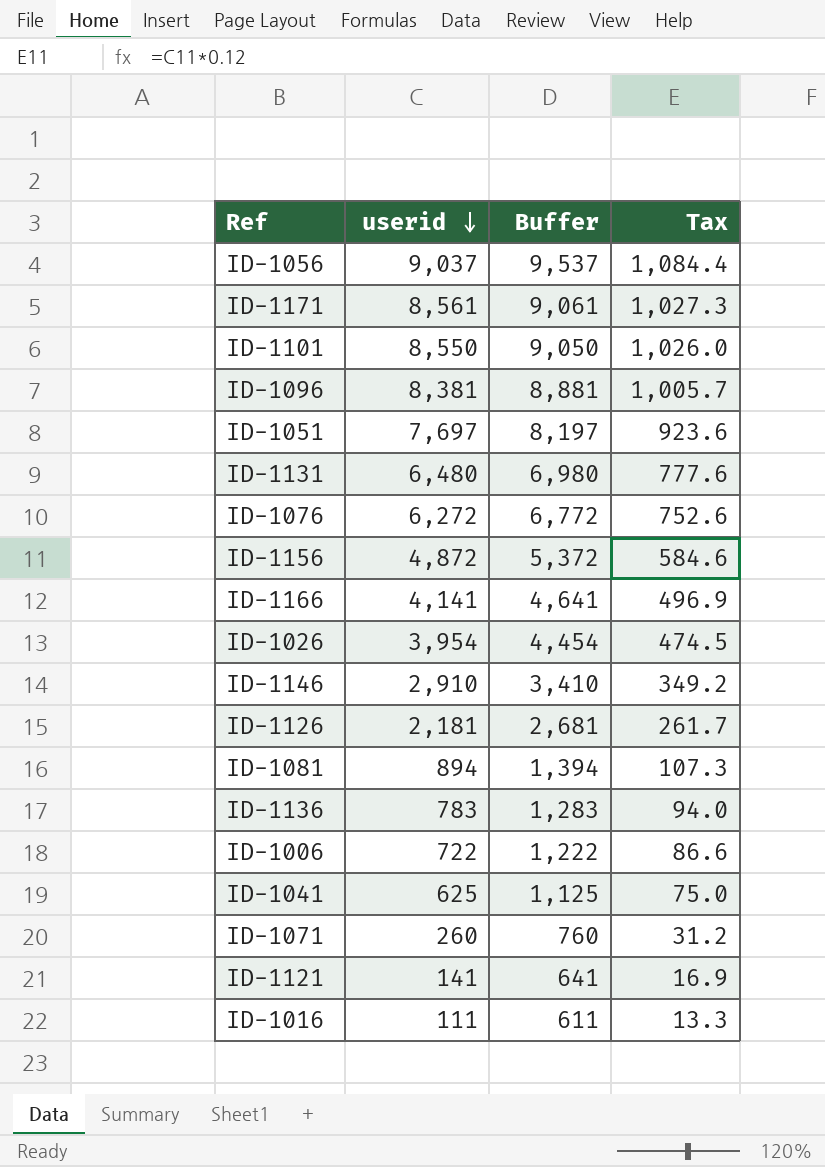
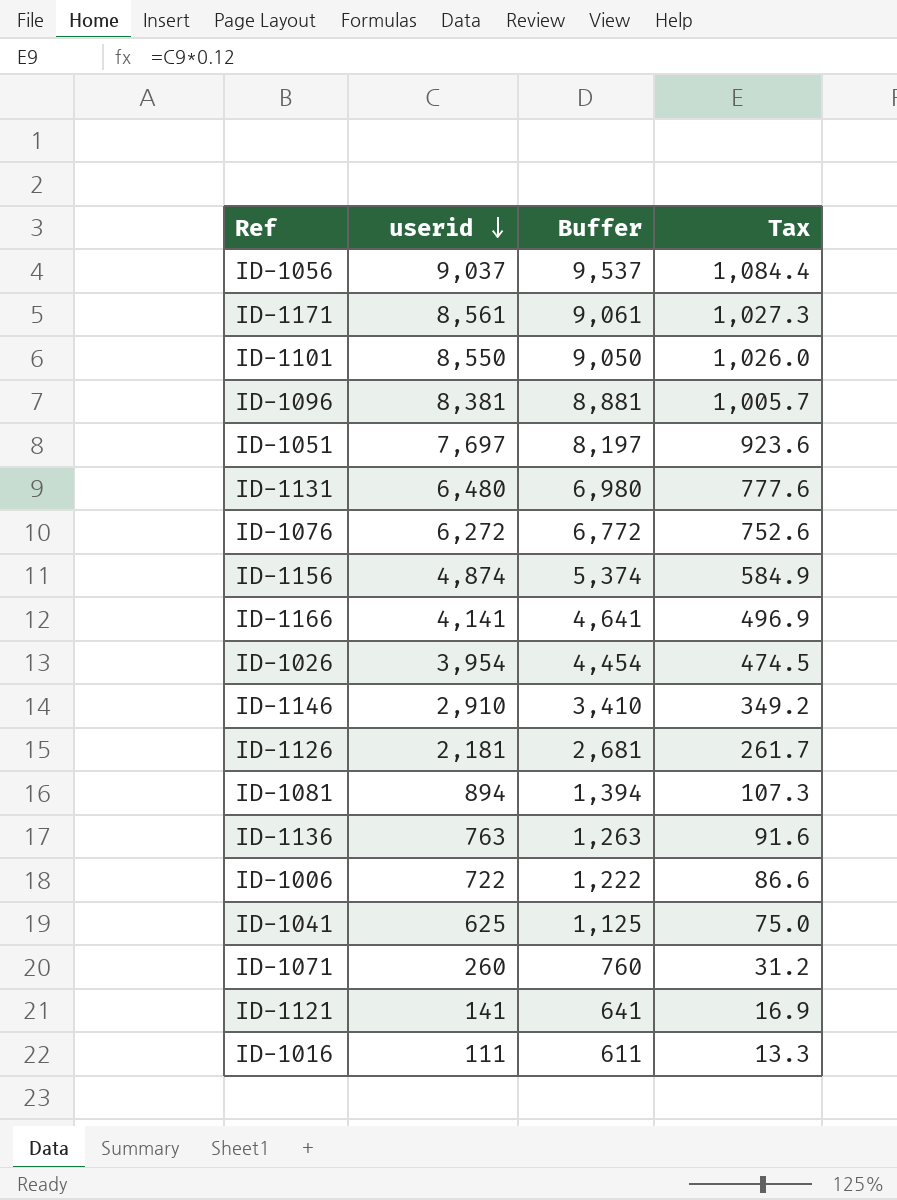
ID-1156 | userid: 4,872 -> 4,874
ID-1156 | Buffer: 5,372 -> 5,374
ID-1156 | Tax: 584.6 -> 584.9
ID-1136 | userid: 783 -> 763
ID-1136 | Buffer: 1,283 -> 1,263
ID-1136 | Tax: 94.0 -> 91.6

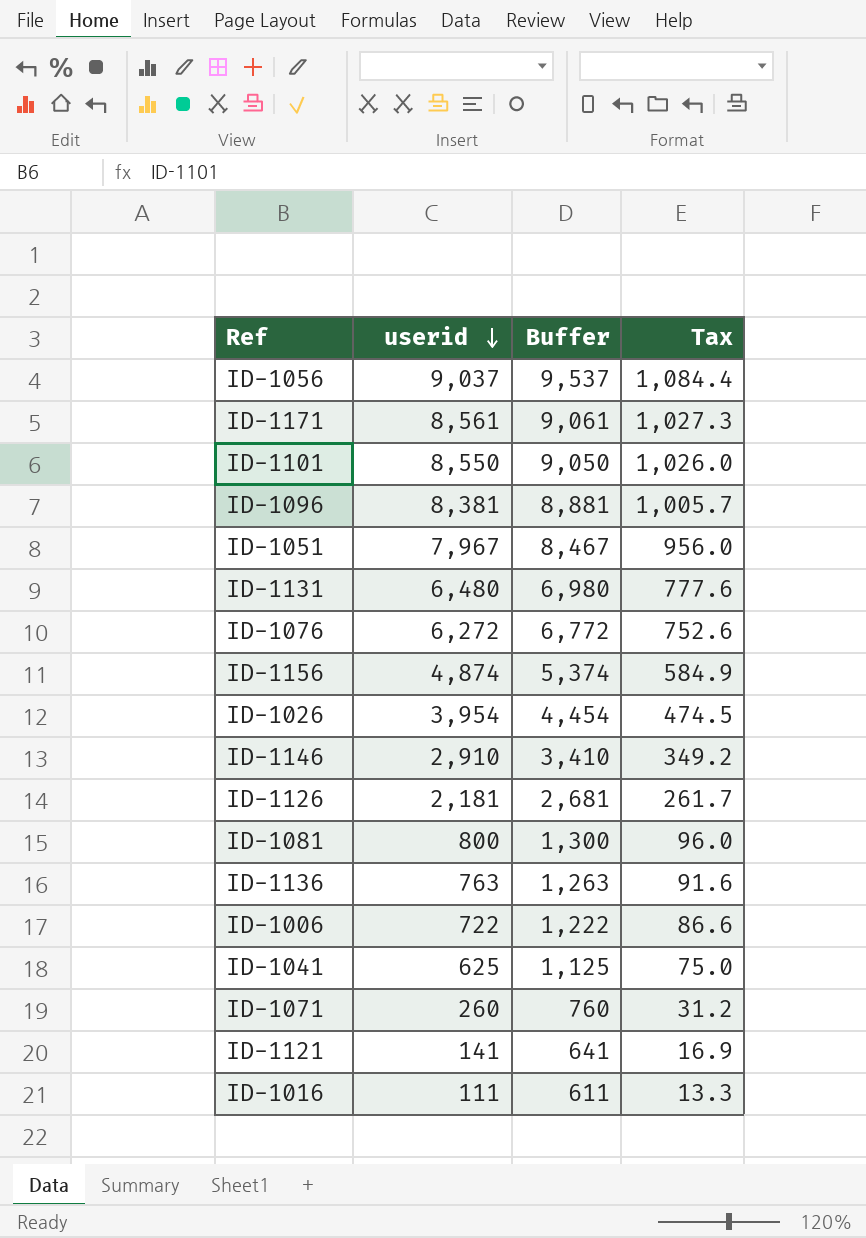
row ID-1166: 4,141 | 4,641 | 496.9 -> none
ID-1051 | userid: 7,697 -> 7,967
ID-1051 | Buffer: 8,197 -> 8,467
ID-1051 | Tax: 923.6 -> 956.0
ID-1081 | userid: 894 -> 800
ID-1081 | Buffer: 1,394 -> 1,300
ID-1081 | Tax: 107.3 -> 96.0

